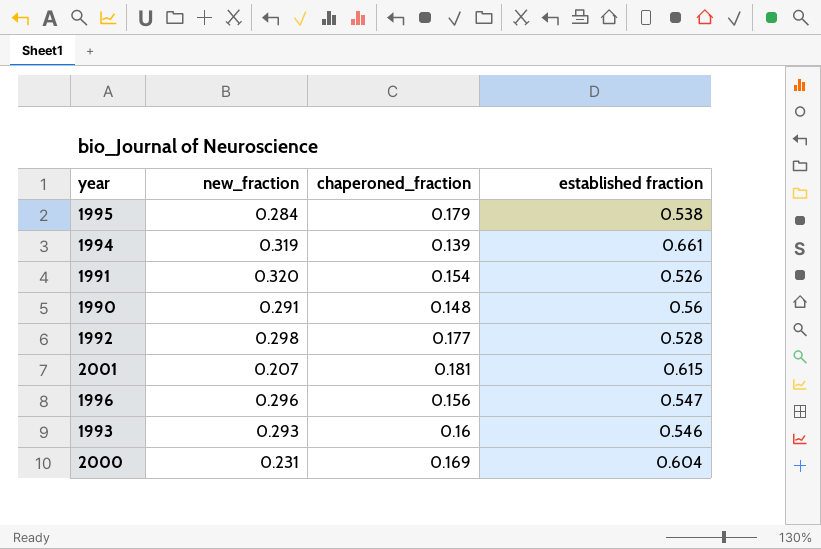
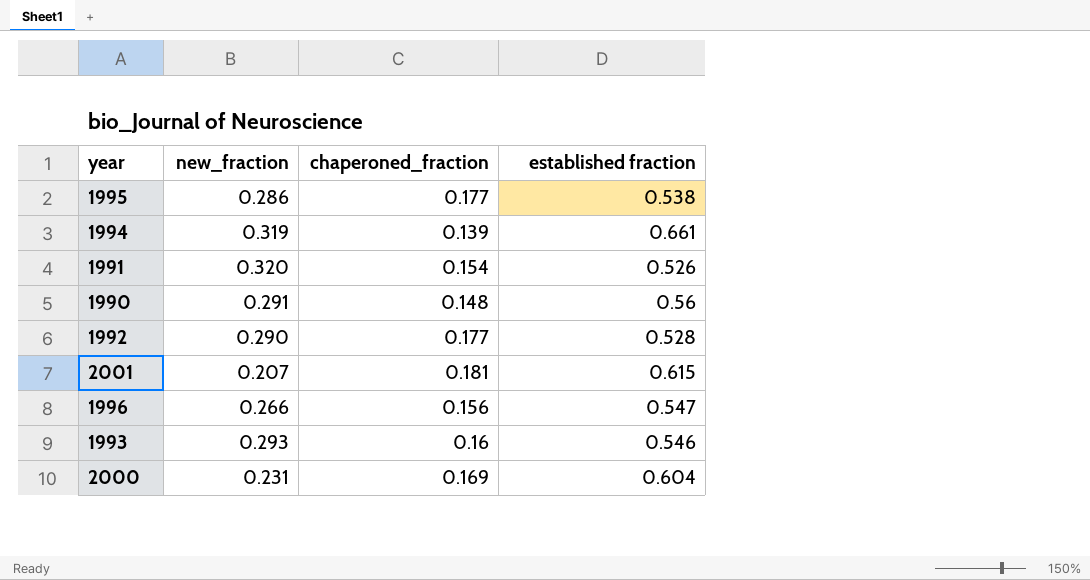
1995 | new_fraction: 0.284 -> 0.286
1995 | chaperoned_fraction: 0.179 -> 0.177
1992 | new_fraction: 0.298 -> 0.290
1996 | new_fraction: 0.296 -> 0.266

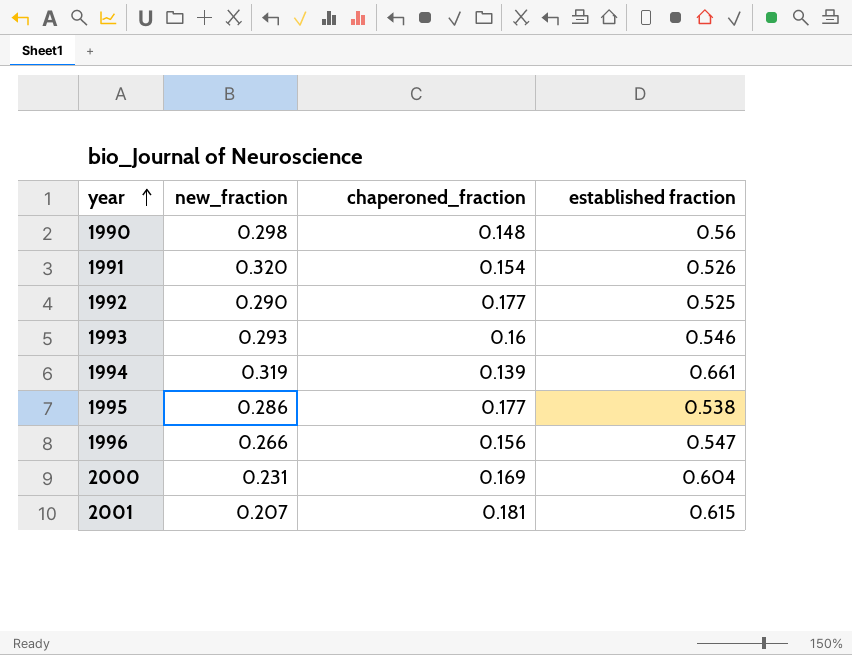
row order: none -> year ascending
1990 | new_fraction: 0.291 -> 0.298
1992 | established fraction: 0.528 -> 0.525

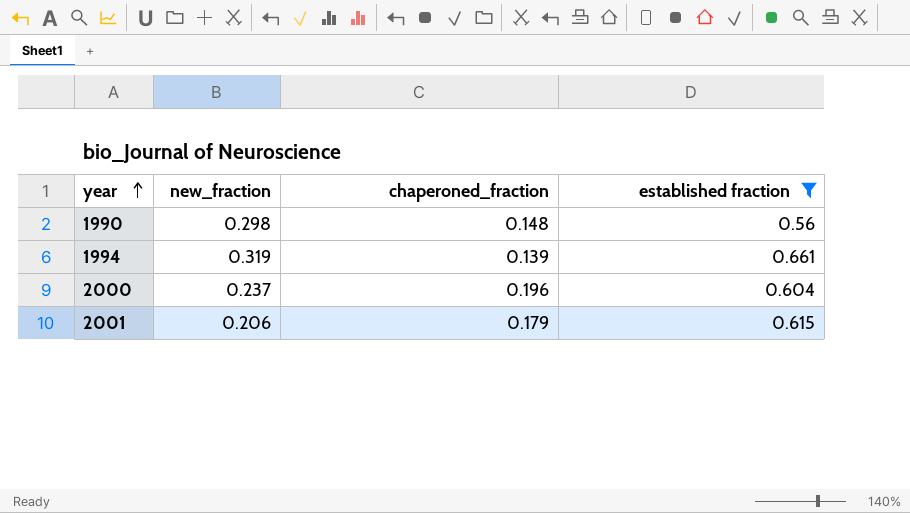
filter: none -> established fraction >= 0.56
2000 | new_fraction: 0.231 -> 0.237
2000 | chaperoned_fraction: 0.169 -> 0.196
2001 | new_fraction: 0.207 -> 0.206
2001 | chaperoned_fraction: 0.181 -> 0.179

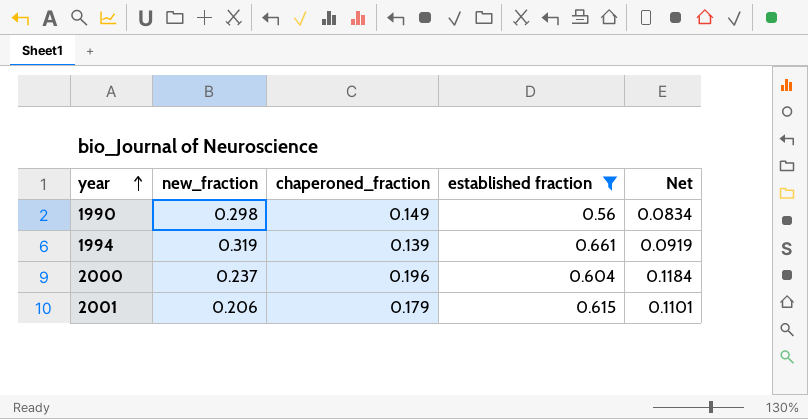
column Net | formula: none -> [chaperoned_fraction] * [established fraction]
1990 | chaperoned_fraction: 0.148 -> 0.149

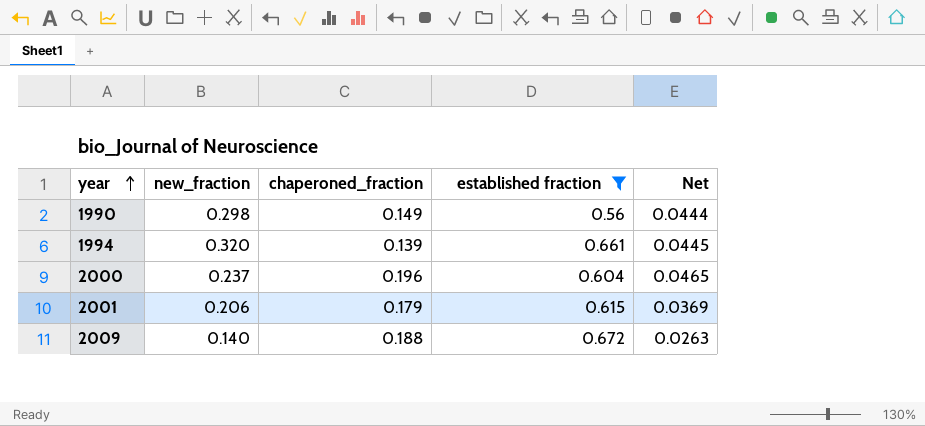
column Net | formula: [chaperoned_fraction] * [established fraction] -> [new_fraction] * [chaperoned_fraction]
1994 | new_fraction: 0.319 -> 0.320
row 2009: none -> 0.140 | 0.188 | 0.672 | 0.0263

